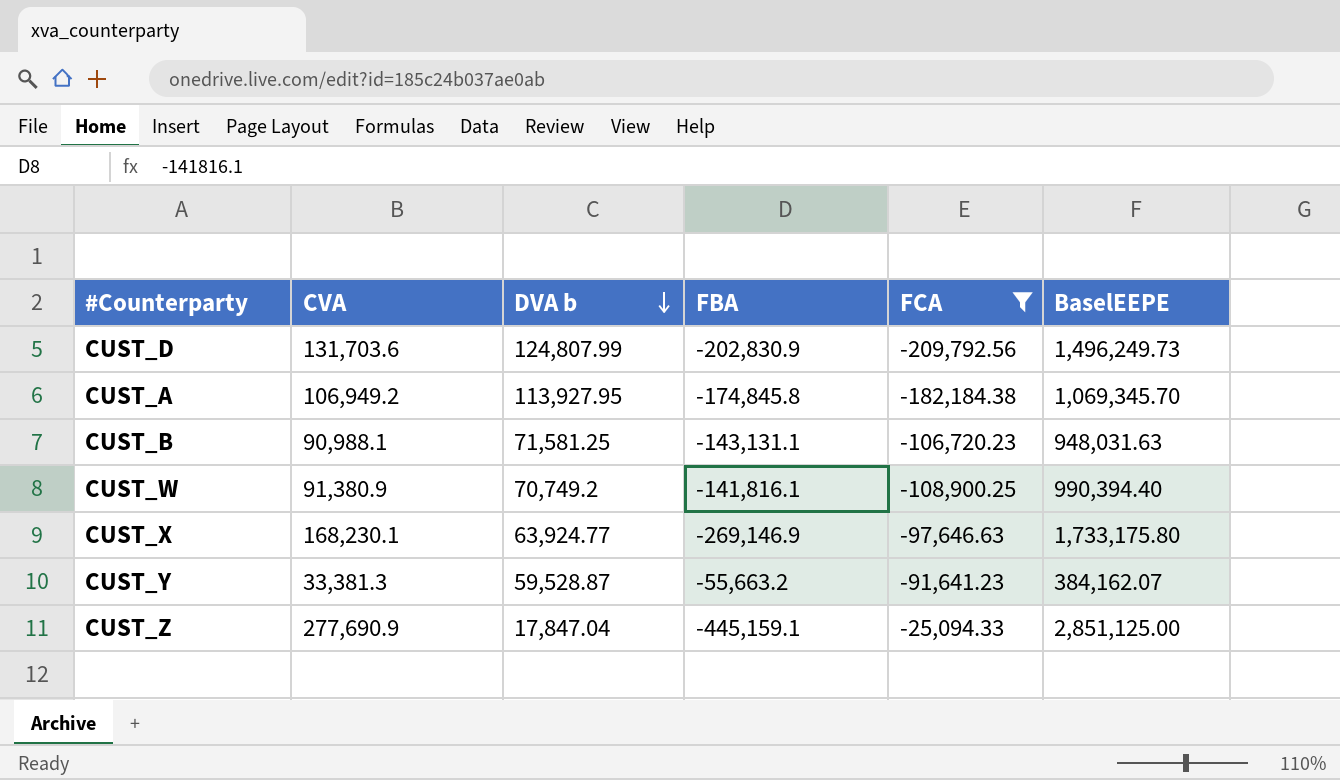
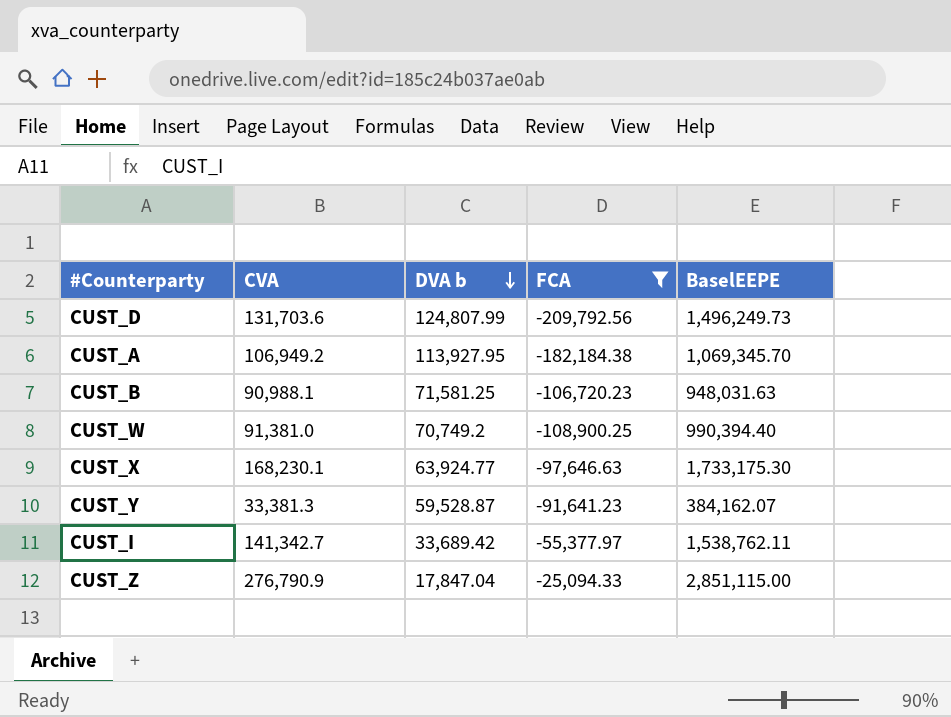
column FBA | position: 4 -> none
CUST_W | CVA: 91,380.9 -> 91,381.0
CUST_X | BaselEEPE: 1,733,175.80 -> 1,733,175.30
row CUST_I: none -> 141,342.7 | 33,689.42 | -55,377.97 | 1,538,762.11
CUST_Z | CVA: 277,690.9 -> 276,790.9
CUST_Z | BaselEEPE: 2,851,125.00 -> 2,851,115.00

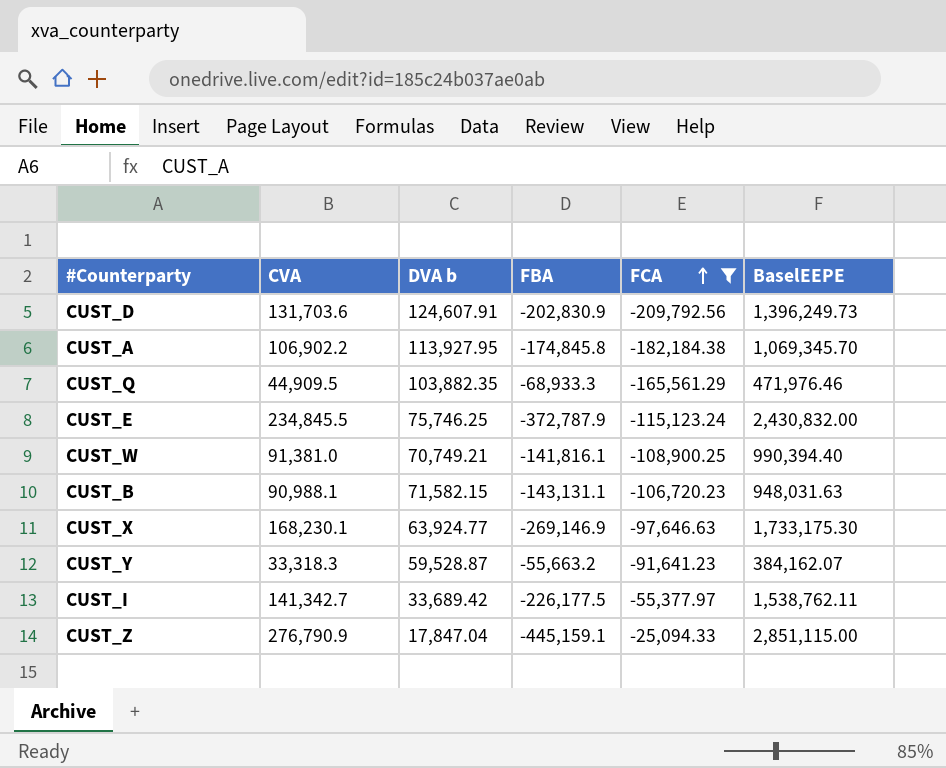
row order: DVA b descending -> FCA ascending
column FBA | position: none -> 4
CUST_D | DVA b: 124,807.99 -> 124,607.91
CUST_D | BaselEEPE: 1,496,249.73 -> 1,396,249.73
CUST_A | CVA: 106,949.2 -> 106,902.2
row CUST_Q: none -> 44,909.5 | 103,882.35 | -68,933.3 | -165,561.29 | 471,976.46
row CUST_E: none -> 234,845.5 | 75,746.25 | -372,787.9 | -115,123.24 | 2,430,832.00
CUST_W | DVA b: 70,749.2 -> 70,749.21
CUST_B | DVA b: 71,581.25 -> 71,582.15
CUST_Y | CVA: 33,381.3 -> 33,318.3

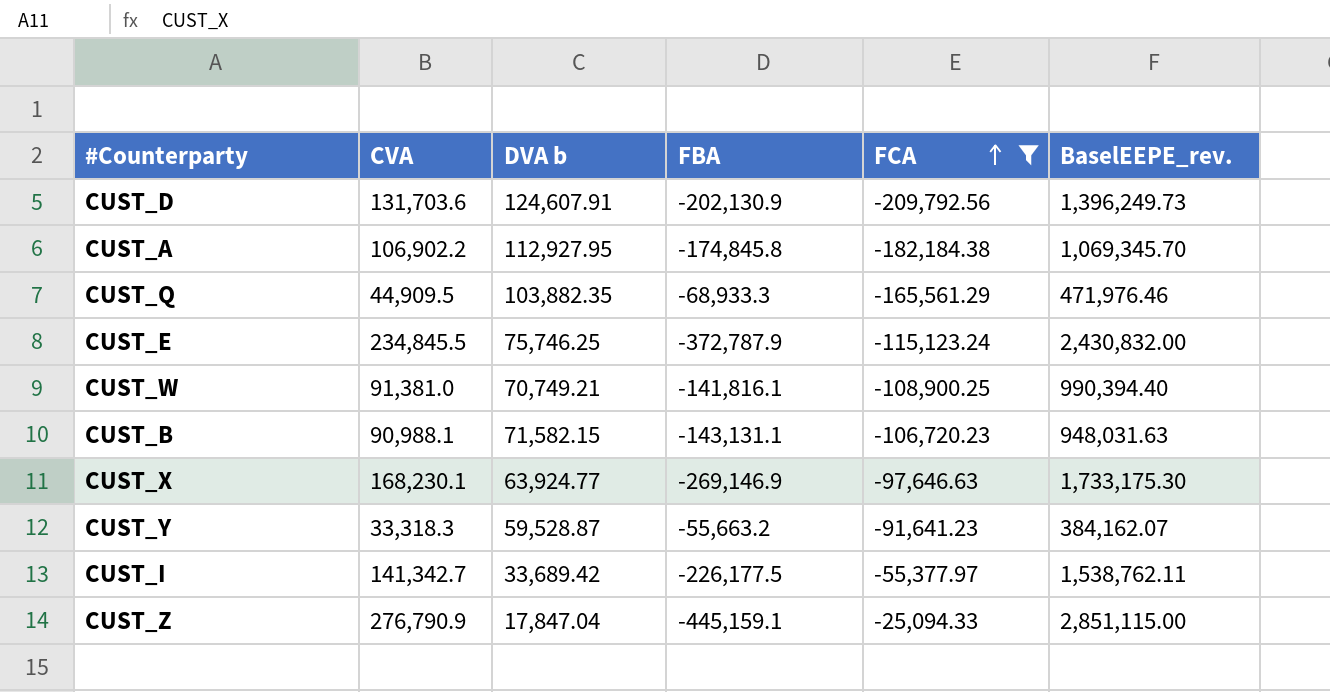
column name: BaselEEPE -> BaselEEPE_rev.
CUST_D | FBA: -202,830.9 -> -202,130.9
CUST_A | DVA b: 113,927.95 -> 112,927.95

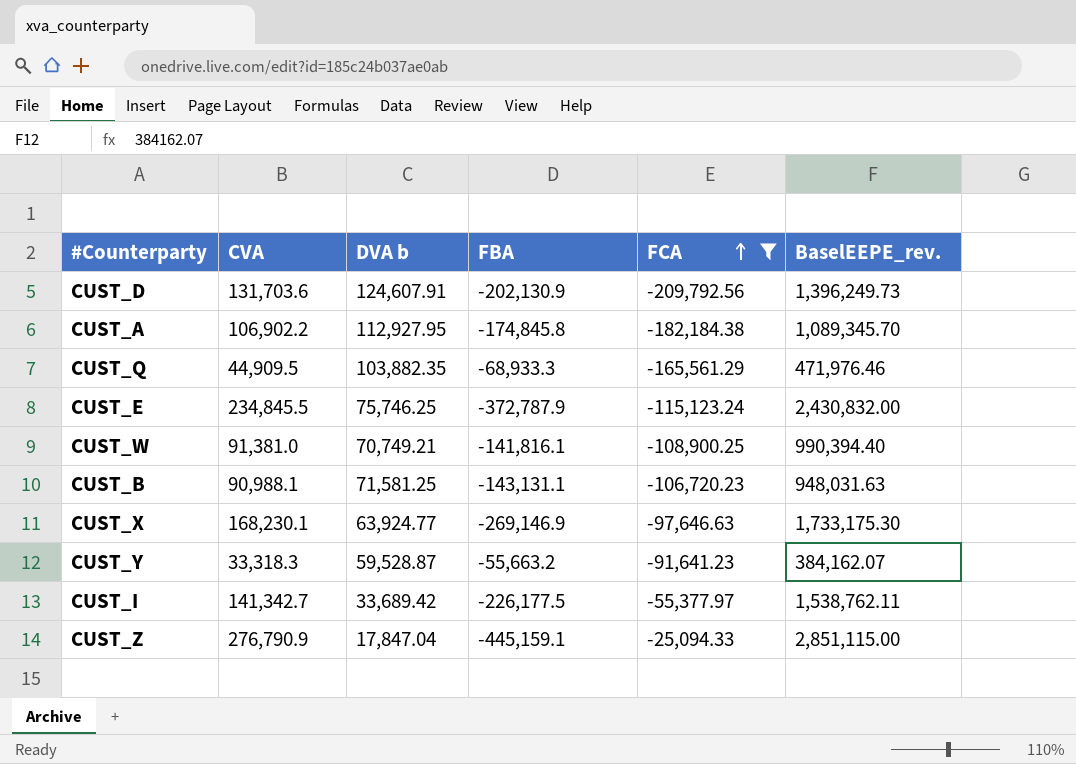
CUST_A | BaselEEPE_rev.: 1,069,345.70 -> 1,089,345.70
CUST_B | DVA b: 71,582.15 -> 71,581.25

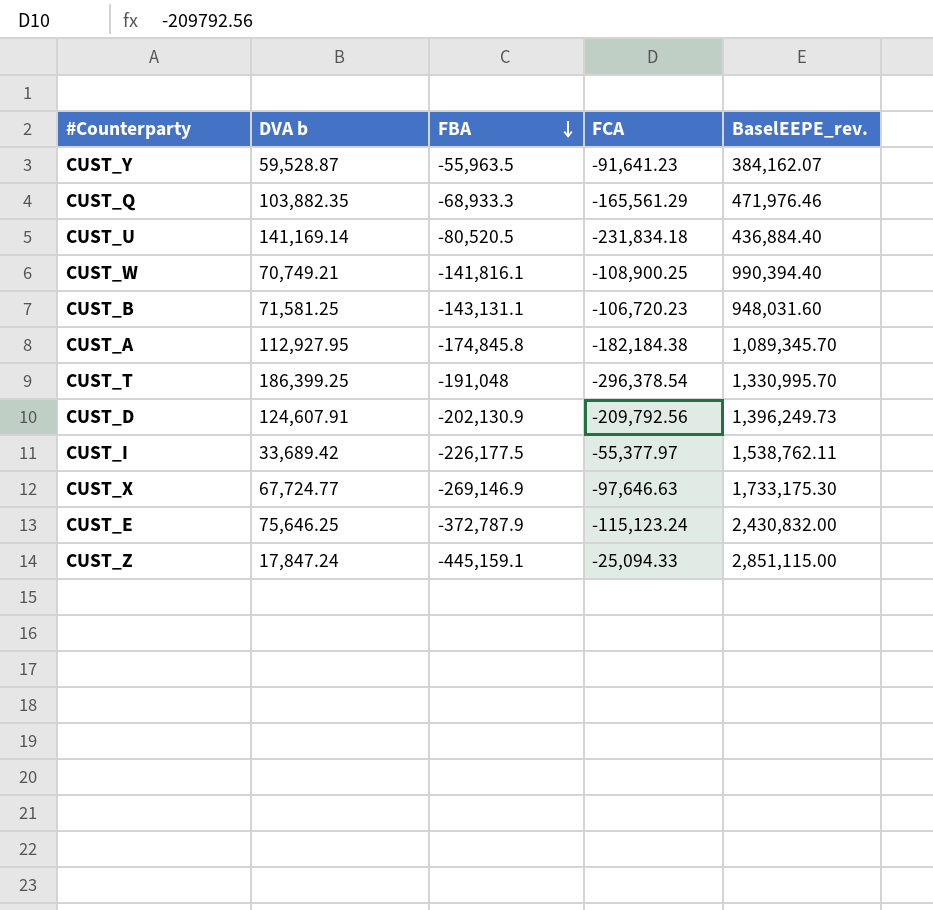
filter: FCA >= -209,792.56 -> none
row order: FCA ascending -> FBA descending
column CVA | position: 2 -> none
CUST_Y | FBA: -55,663.2 -> -55,963.5
CUST_B | BaselEEPE_rev.: 948,031.63 -> 948,031.60
CUST_X | DVA b: 63,924.77 -> 67,724.77
CUST_E | DVA b: 75,746.25 -> 75,646.25
CUST_Z | DVA b: 17,847.04 -> 17,847.24

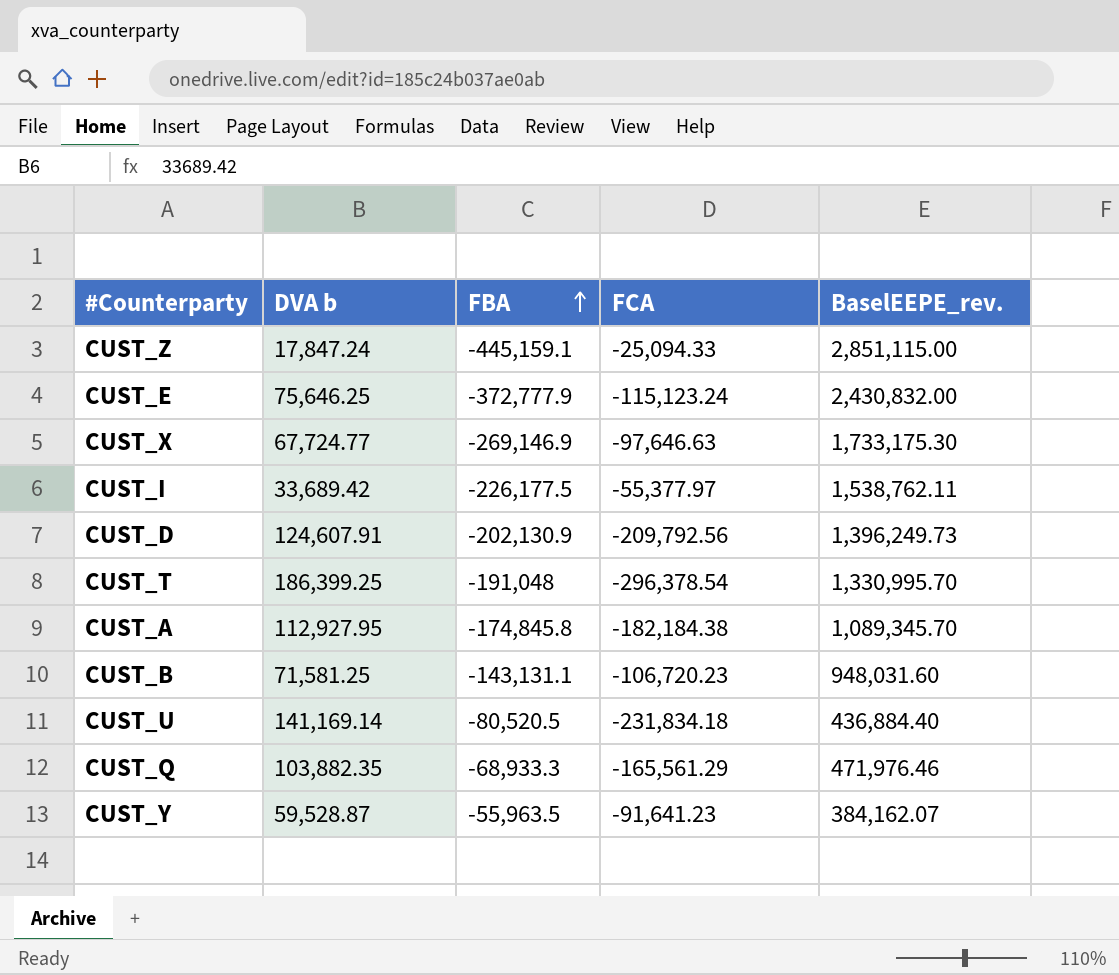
row order: FBA descending -> FBA ascending
row CUST_W: 70,749.21 | -141,816.1 | -108,900.25 | 990,394.40 -> none
CUST_E | FBA: -372,787.9 -> -372,777.9

